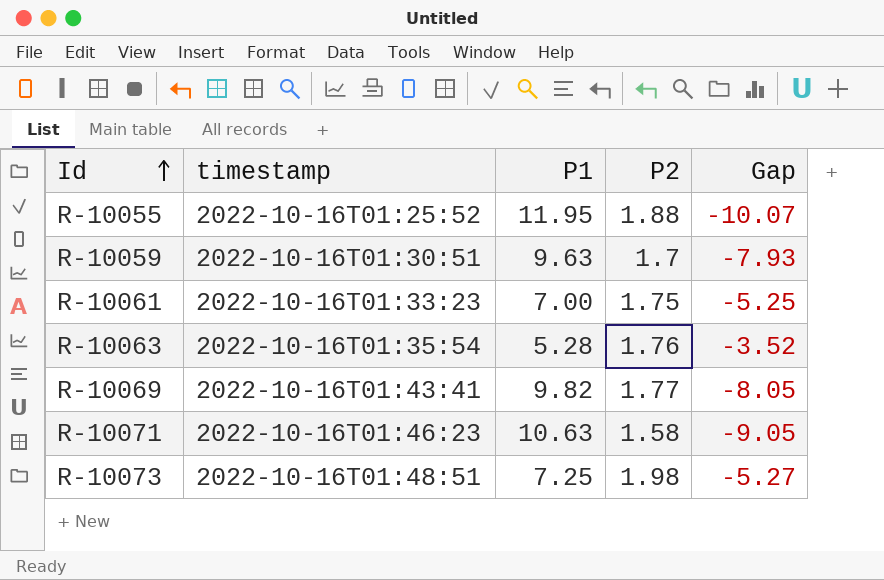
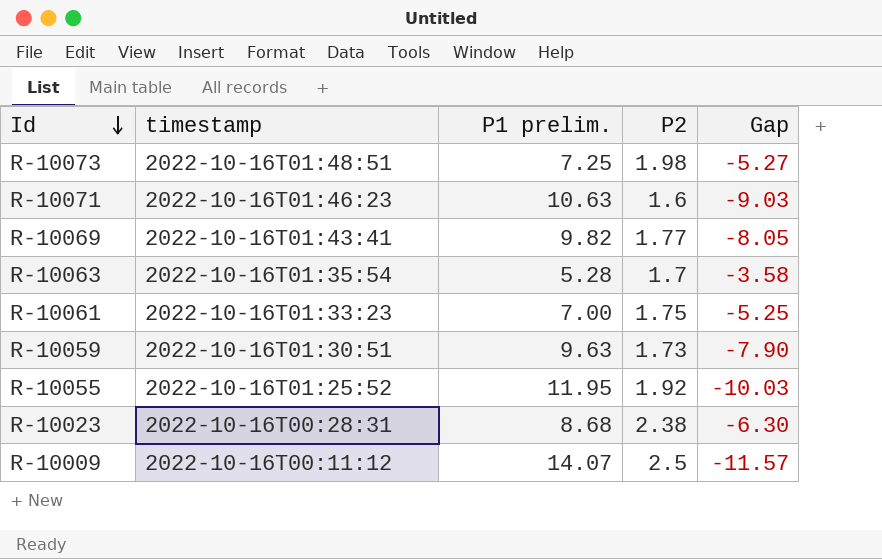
row order: Id ascending -> Id descending
column name: P1 -> P1 prelim.
R-10071 | P2: 1.58 -> 1.6
R-10071 | Gap: -9.05 -> -9.03
R-10063 | P2: 1.76 -> 1.7
R-10063 | Gap: -3.52 -> -3.58
R-10059 | P2: 1.7 -> 1.73
R-10059 | Gap: -7.93 -> -7.90
R-10055 | P2: 1.88 -> 1.92
R-10055 | Gap: -10.07 -> -10.03
row R-10023: none -> 2022-10-16T00:28:31 | 8.68 | 2.38 | -6.30
row R-10009: none -> 2022-10-16T00:11:12 | 14.07 | 2.5 | -11.57

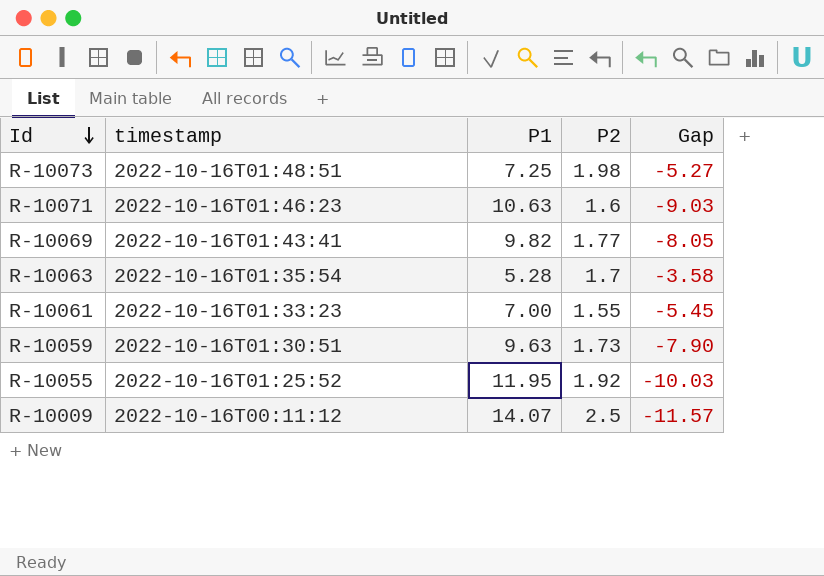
column name: P1 prelim. -> P1
row R-10023: 2022-10-16T00:28:31 | 8.68 | 2.38 | -6.30 -> none
R-10061 | P2: 1.75 -> 1.55
R-10061 | Gap: -5.25 -> -5.45

